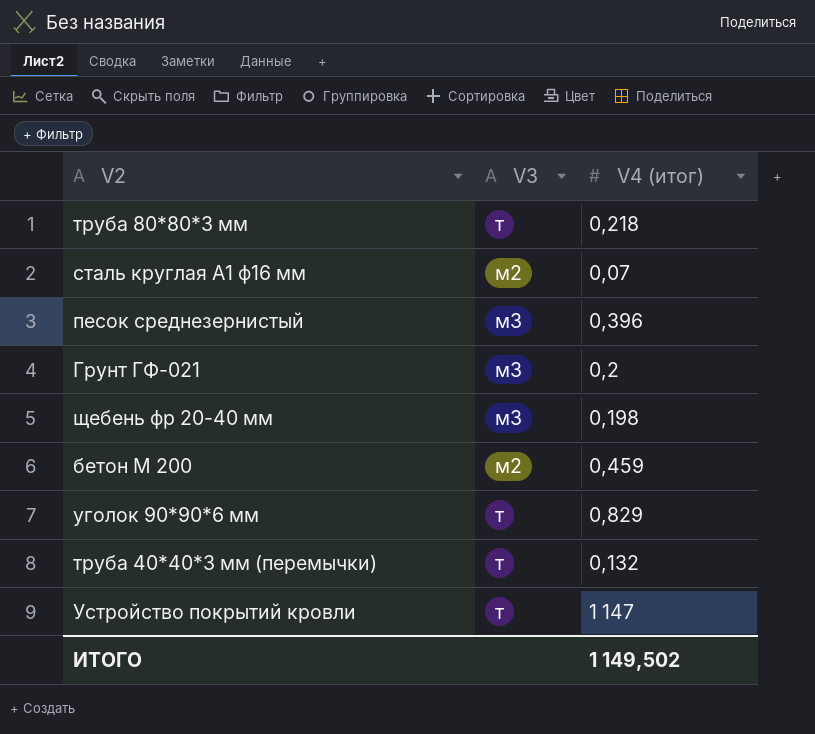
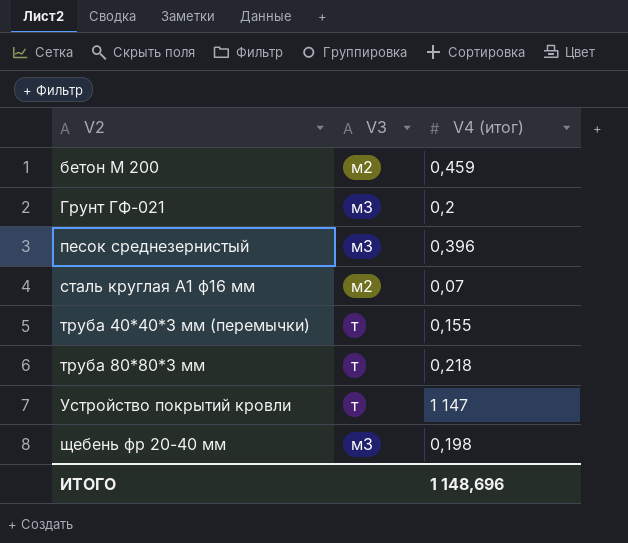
row order: none -> V2 ascending
row уголок 90*90*6 мм: т | 0,829 -> none
труба 40*40*3 мм (перемычки) | V4 (итог): 0,132 -> 0,155
ИТОГО | V4 (итог): 1 149,502 -> 1 148,696

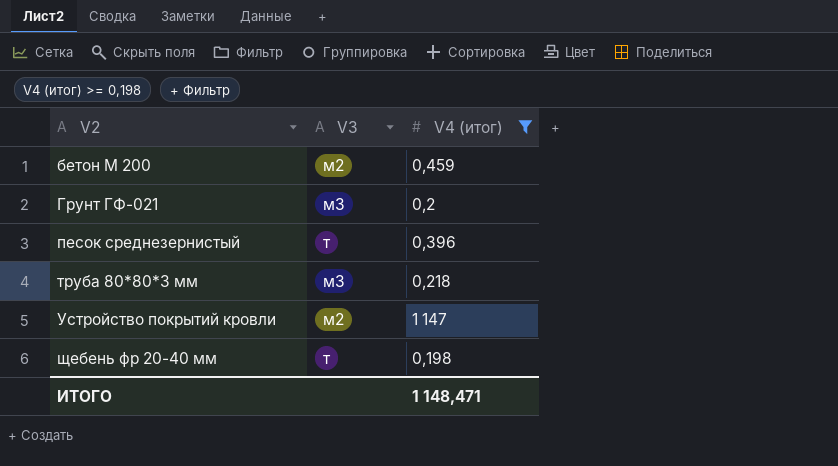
filter: none -> V4 (итог) >= 0,198
песок среднезернистый | V3: м3 -> т
труба 80*80*3 мм | V3: т -> м3
Устройство покрытий кровли | V3: т -> м2
щебень фр 20-40 мм | V3: м3 -> т
ИТОГО | V4 (итог): 1 148,696 -> 1 148,471

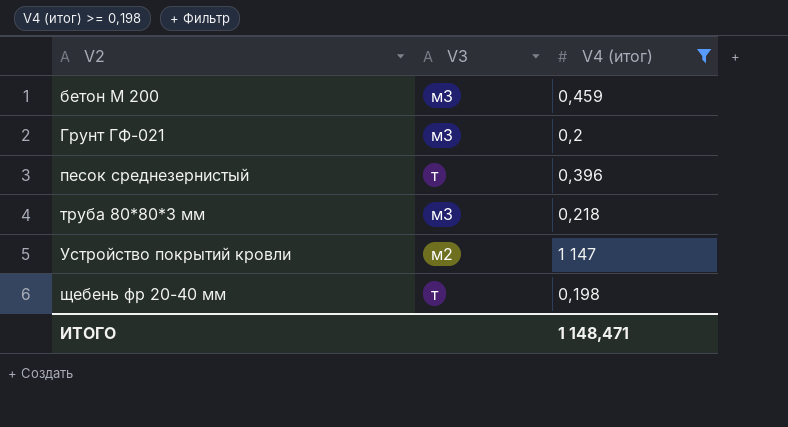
бетон М 200 | V3: м2 -> м3

